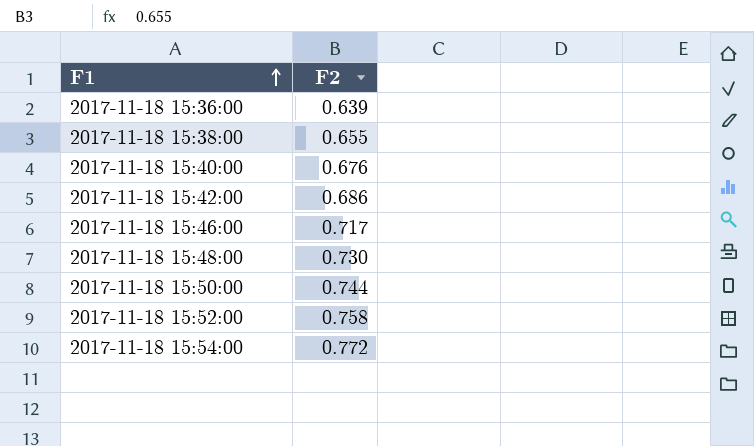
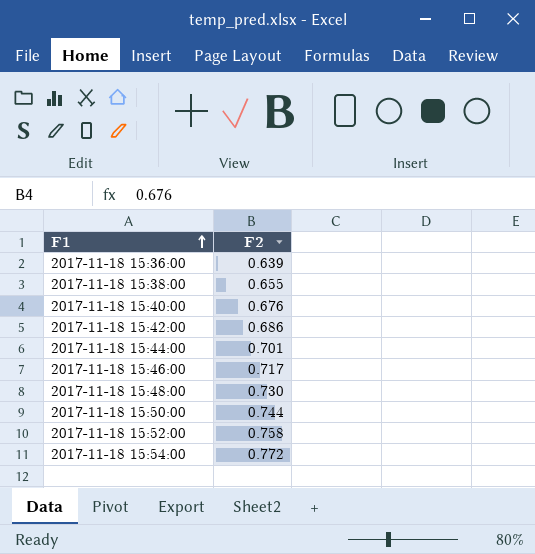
row 2017-11-18 15:44:00: none -> 0.701

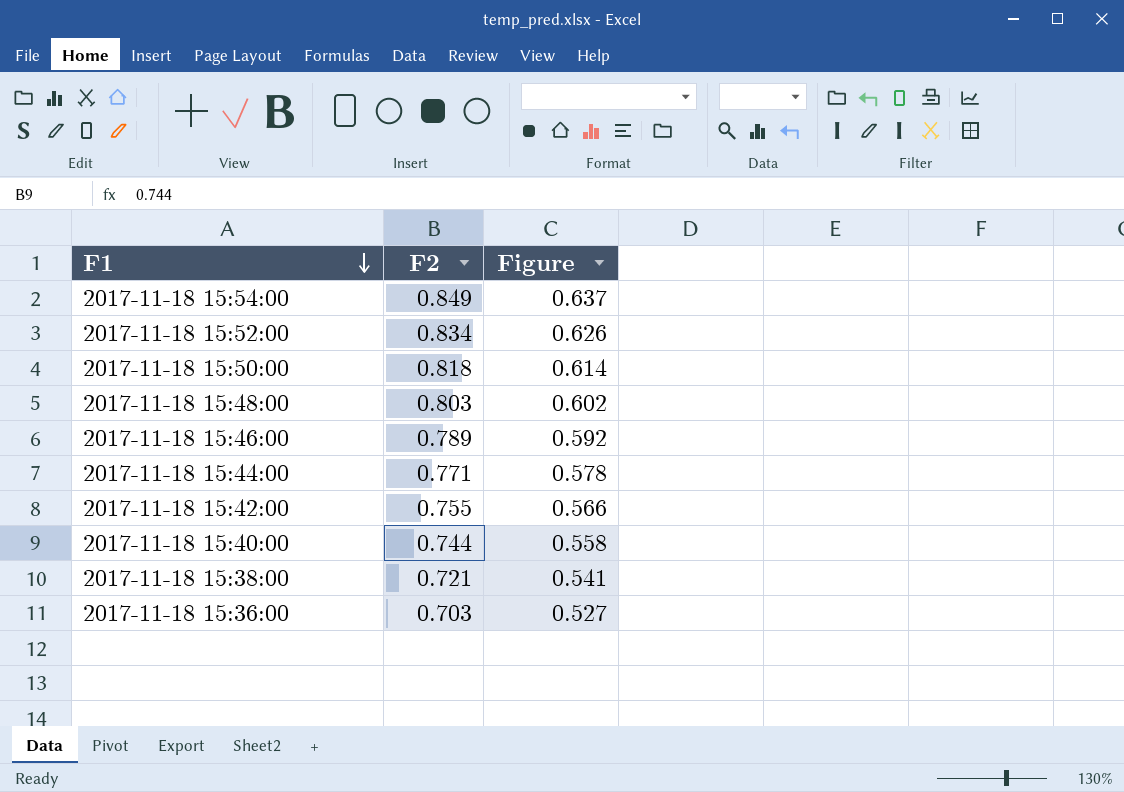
row order: F1 ascending -> F1 descending
column Figure | formula: none -> [F2] * 0.75
2017-11-18 15:54:00 | F2: 0.772 -> 0.849
2017-11-18 15:52:00 | F2: 0.758 -> 0.834
2017-11-18 15:50:00 | F2: 0.744 -> 0.818
2017-11-18 15:48:00 | F2: 0.730 -> 0.803
2017-11-18 15:46:00 | F2: 0.717 -> 0.789
2017-11-18 15:44:00 | F2: 0.701 -> 0.771
2017-11-18 15:42:00 | F2: 0.686 -> 0.755
2017-11-18 15:40:00 | F2: 0.676 -> 0.744
2017-11-18 15:38:00 | F2: 0.655 -> 0.721
2017-11-18 15:36:00 | F2: 0.639 -> 0.703

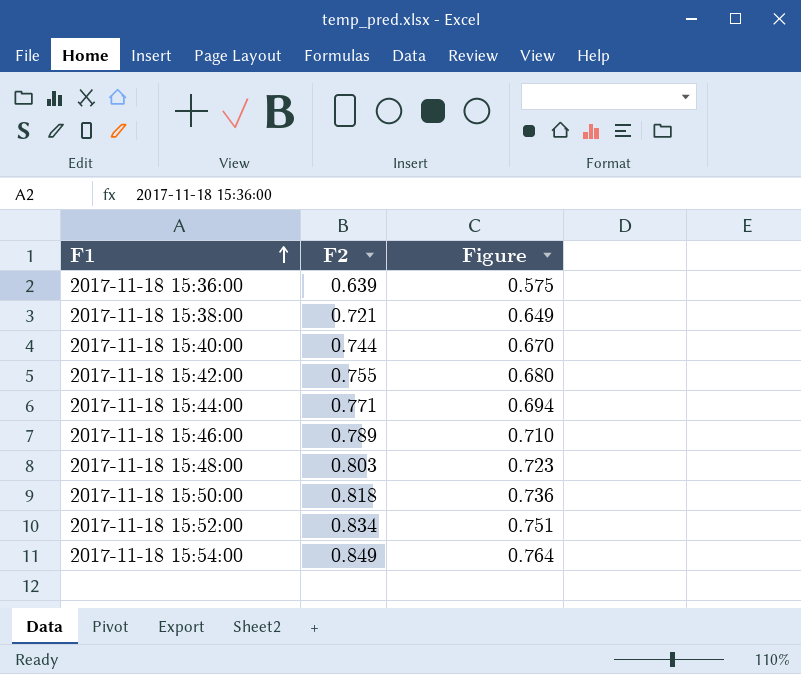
row order: F1 descending -> F1 ascending
column Figure | formula: [F2] * 0.75 -> [F2] * 0.9
2017-11-18 15:36:00 | F2: 0.703 -> 0.639

